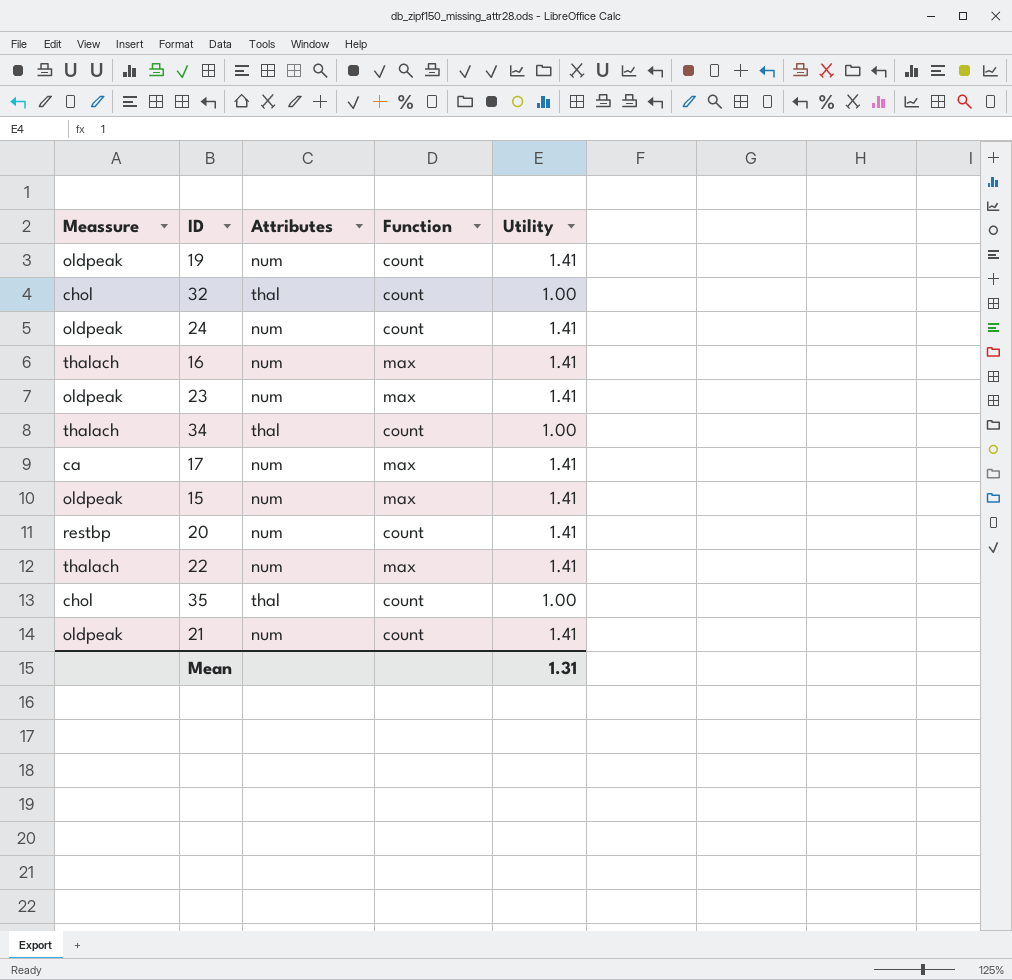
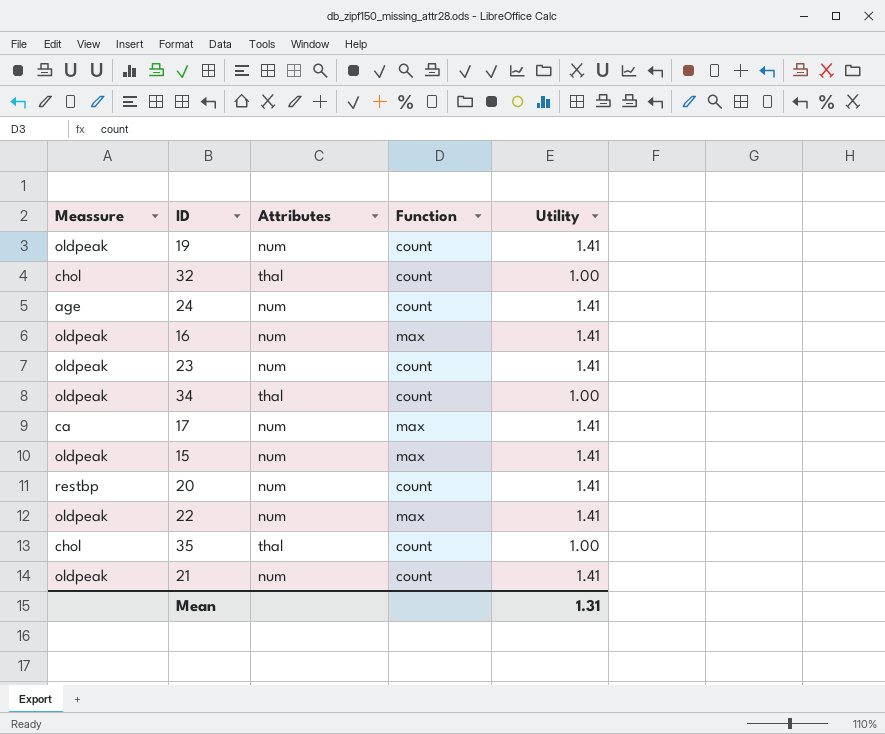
24 | Meassure: oldpeak -> age
16 | Meassure: thalach -> oldpeak
23 | Function: max -> count
34 | Meassure: thalach -> oldpeak
22 | Meassure: thalach -> oldpeak

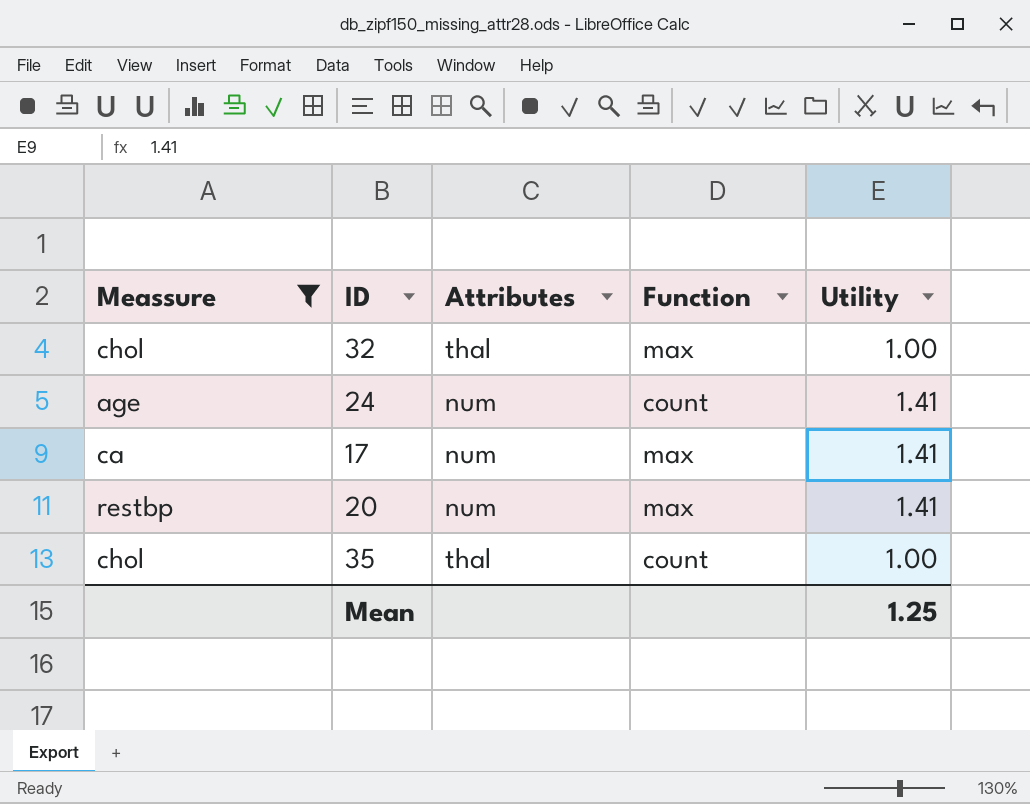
filter: none -> Meassure != oldpeak
32 | Function: count -> max
20 | Function: count -> max
Mean | Utility: 1.31 -> 1.25

